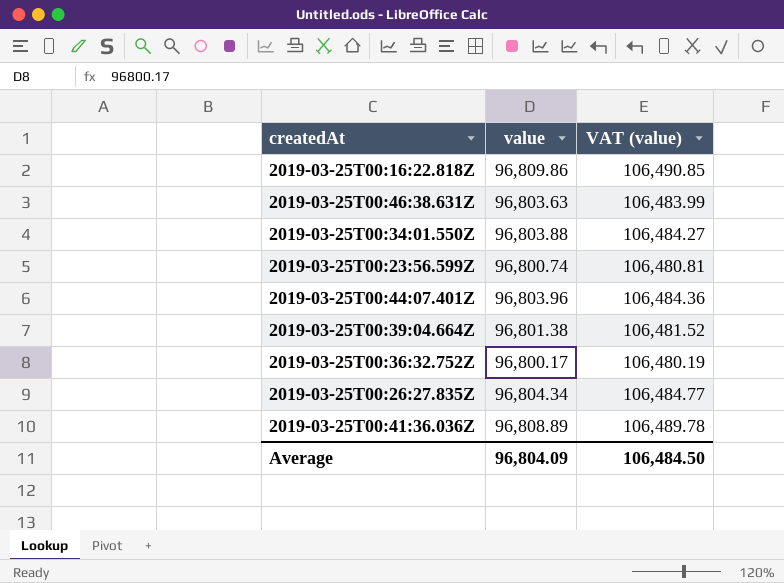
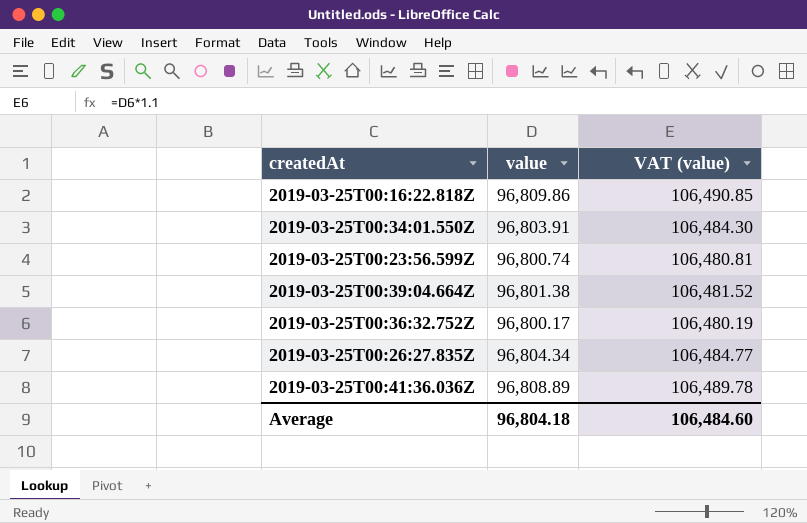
row 2019-03-25T00:46:38.631Z: 96,803.63 | 106,483.99 -> none
row 2019-03-25T00:44:07.401Z: 96,803.96 | 106,484.36 -> none
2019-03-25T00:34:01.550Z | value: 96,803.88 -> 96,803.91
2019-03-25T00:34:01.550Z | VAT (value): 106,484.27 -> 106,484.30
Average | value: 96,804.09 -> 96,804.18
Average | VAT (value): 106,484.50 -> 106,484.60

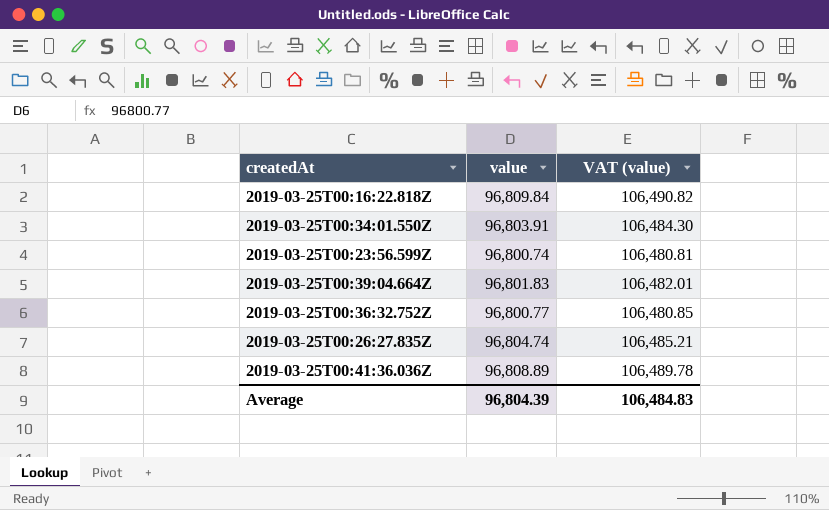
2019-03-25T00:16:22.818Z | value: 96,809.86 -> 96,809.84
2019-03-25T00:16:22.818Z | VAT (value): 106,490.85 -> 106,490.82
2019-03-25T00:39:04.664Z | value: 96,801.38 -> 96,801.83
2019-03-25T00:39:04.664Z | VAT (value): 106,481.52 -> 106,482.01
2019-03-25T00:36:32.752Z | value: 96,800.17 -> 96,800.77
2019-03-25T00:36:32.752Z | VAT (value): 106,480.19 -> 106,480.85
2019-03-25T00:26:27.835Z | value: 96,804.34 -> 96,804.74
2019-03-25T00:26:27.835Z | VAT (value): 106,484.77 -> 106,485.21
Average | value: 96,804.18 -> 96,804.39
Average | VAT (value): 106,484.60 -> 106,484.83

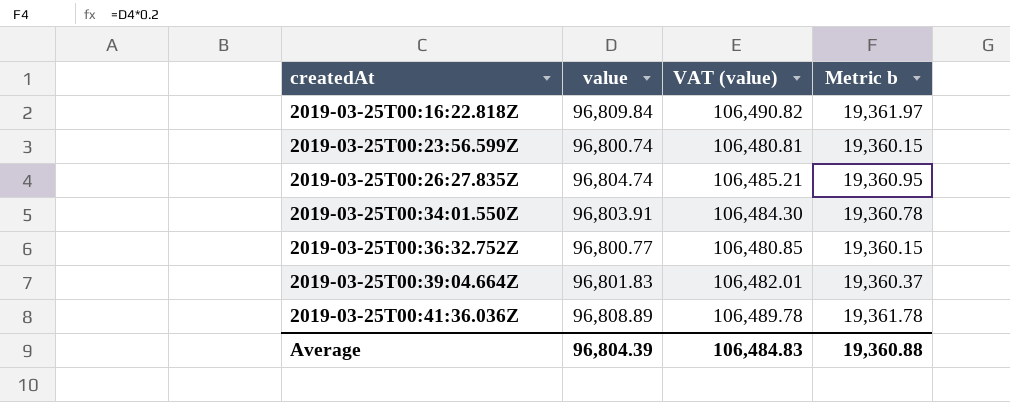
row order: none -> createdAt ascending
column Metric b | formula: none -> [value] * 0.2

